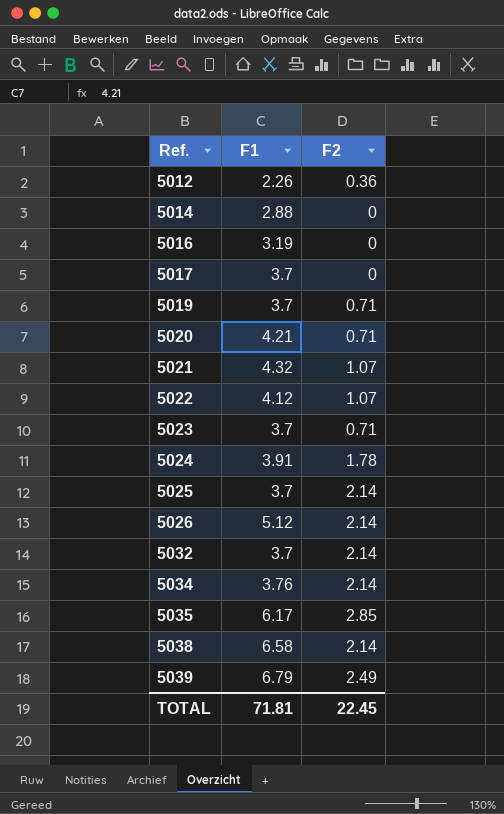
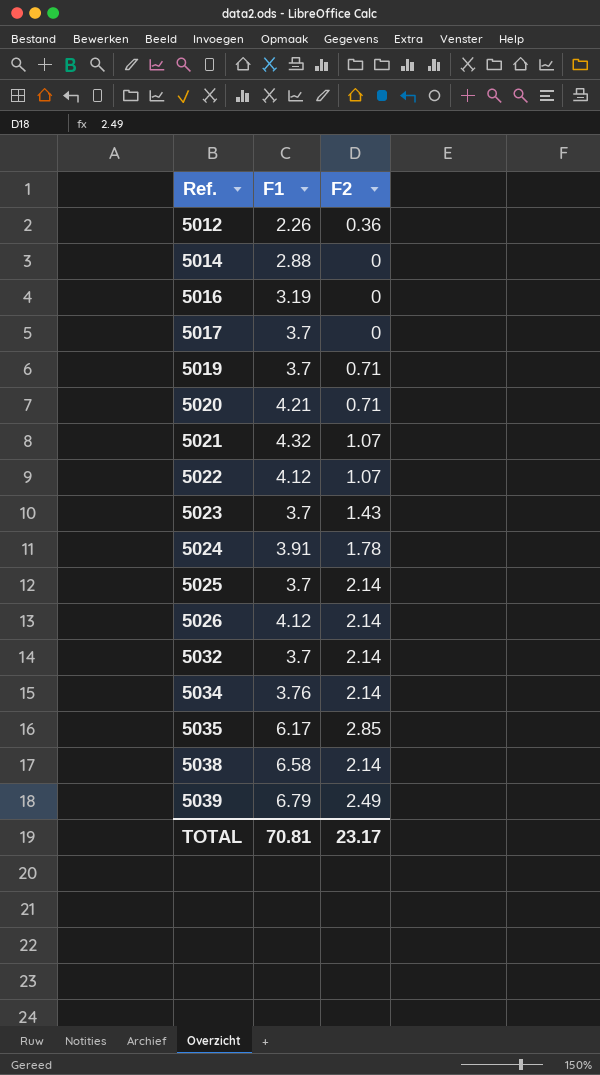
5023 | F2: 0.71 -> 1.43
5026 | F1: 5.12 -> 4.12
TOTAL | F1: 71.81 -> 70.81
TOTAL | F2: 22.45 -> 23.17

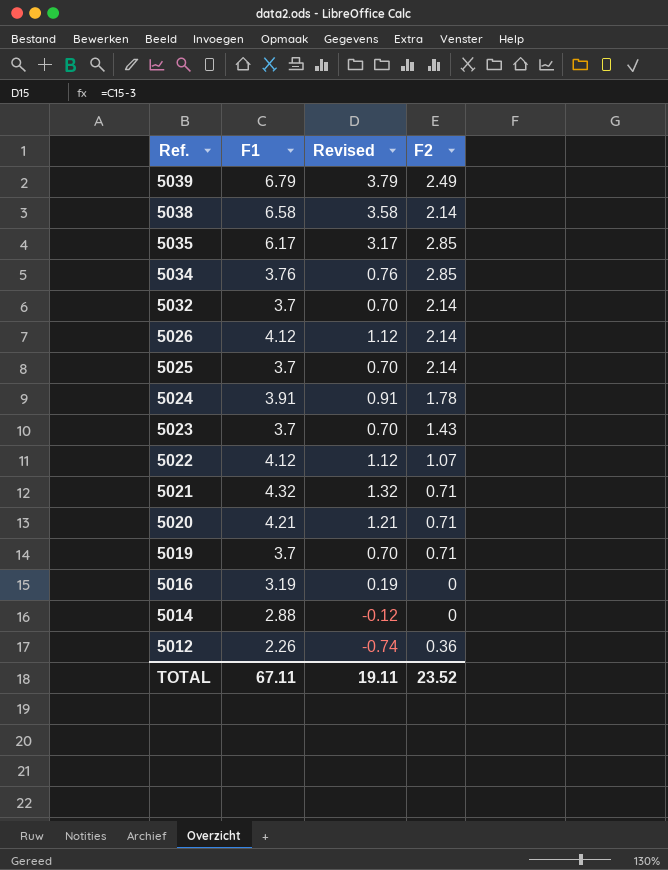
row order: Ref. ascending -> Ref. descending
column Revised | formula: none -> [F1] - 3
row 5017: 3.7 | 0 -> none
5034 | F2: 2.14 -> 2.85
5021 | F2: 1.07 -> 0.71
TOTAL | F1: 70.81 -> 67.11
TOTAL | F2: 23.17 -> 23.52

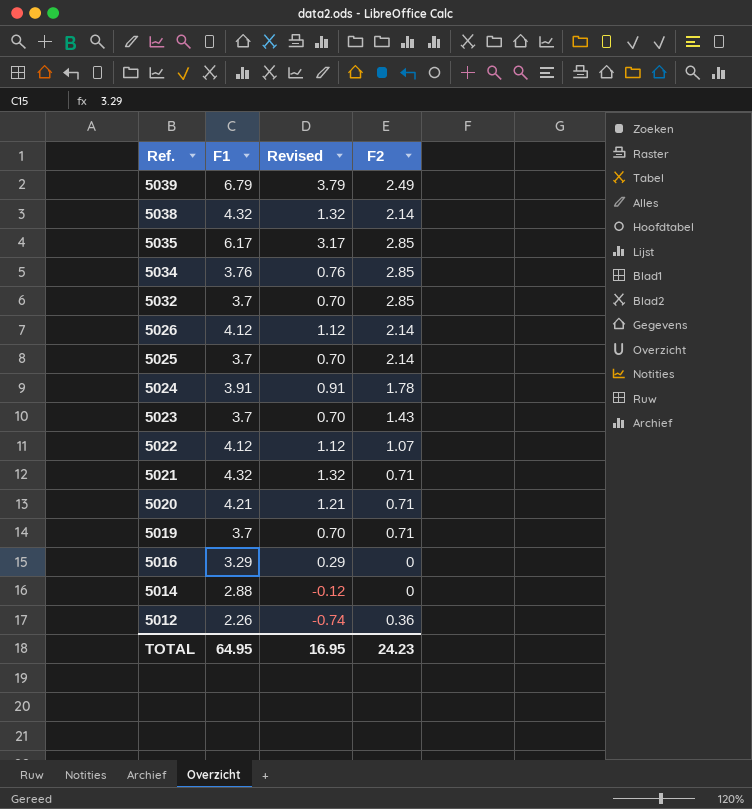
5038 | F1: 6.58 -> 4.32
5038 | Revised: 3.58 -> 1.32
5032 | F2: 2.14 -> 2.85
5016 | F1: 3.19 -> 3.29
5016 | Revised: 0.19 -> 0.29
TOTAL | F1: 67.11 -> 64.95
TOTAL | Revised: 19.11 -> 16.95
TOTAL | F2: 23.52 -> 24.23

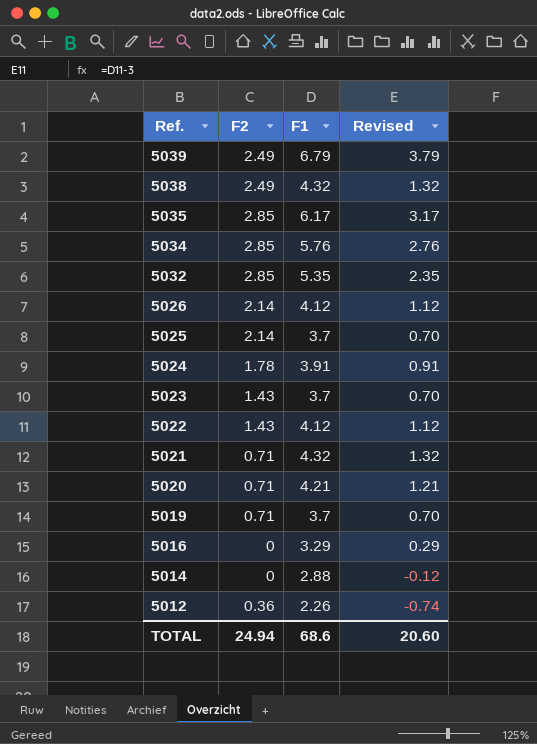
column F2 | position: 4 -> 2
5038 | F2: 2.14 -> 2.49
5034 | F1: 3.76 -> 5.76
5034 | Revised: 0.76 -> 2.76
5032 | F1: 3.7 -> 5.35
5032 | Revised: 0.70 -> 2.35
5022 | F2: 1.07 -> 1.43
TOTAL | F2: 24.23 -> 24.94
TOTAL | F1: 64.95 -> 68.6
TOTAL | Revised: 16.95 -> 20.60

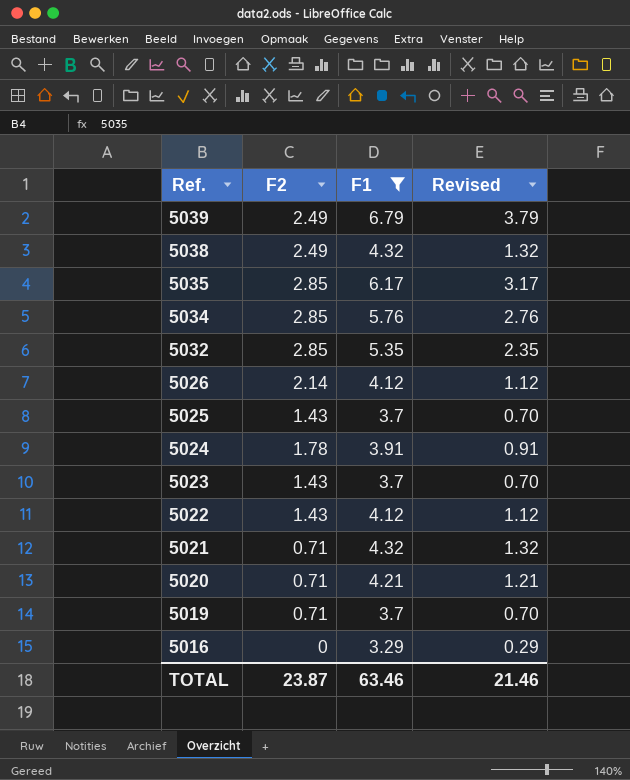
filter: none -> F1 >= 3.29
5025 | F2: 2.14 -> 1.43
TOTAL | F2: 24.94 -> 23.87
TOTAL | F1: 68.6 -> 63.46
TOTAL | Revised: 20.60 -> 21.46

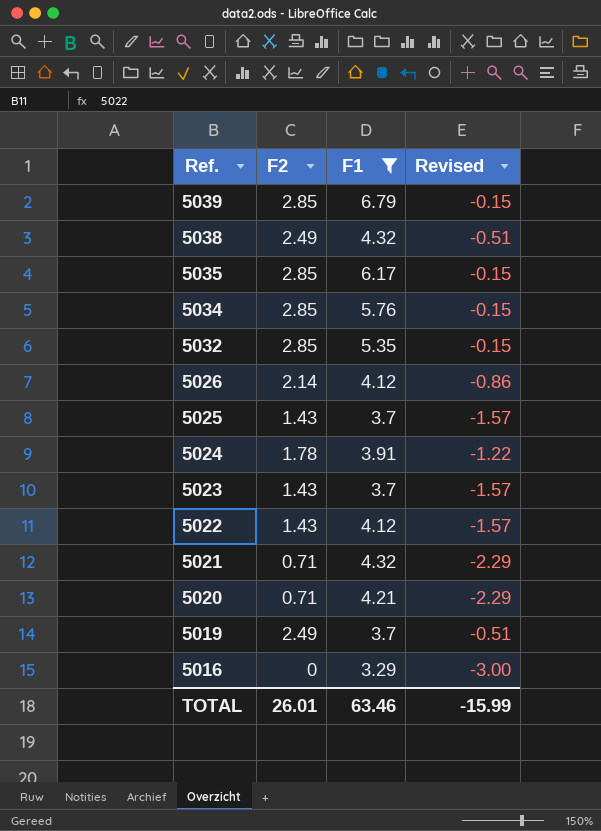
column Revised | formula: [F1] - 3 -> [F2] - 3
5039 | F2: 2.49 -> 2.85
5019 | F2: 0.71 -> 2.49
TOTAL | F2: 23.87 -> 26.01
TOTAL | Revised: 21.46 -> -15.99

